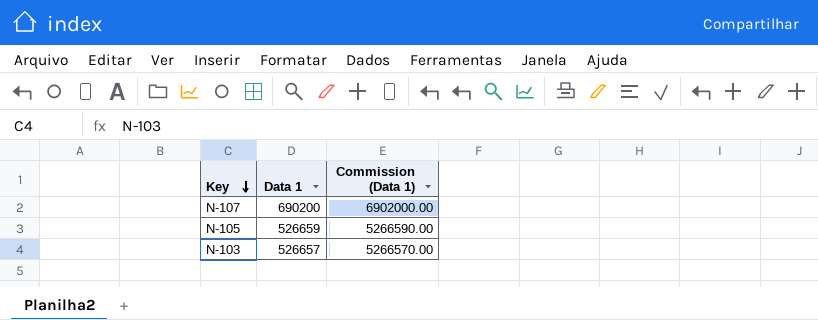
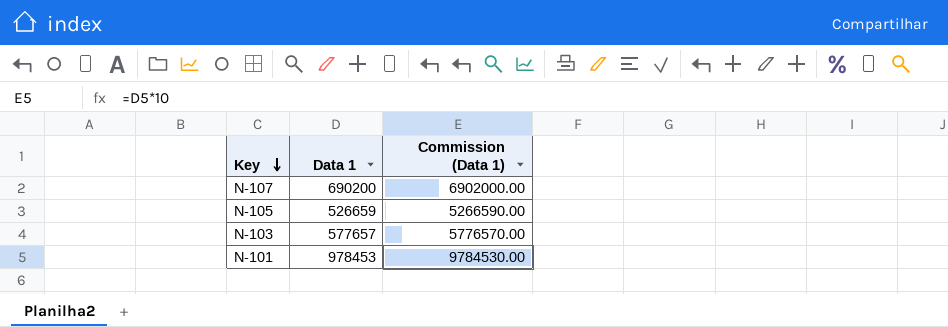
N-103 | Data 1: 526657 -> 577657
N-103 | Commission (Data 1): 5266570.00 -> 5776570.00
row N-101: none -> 978453 | 9784530.00

